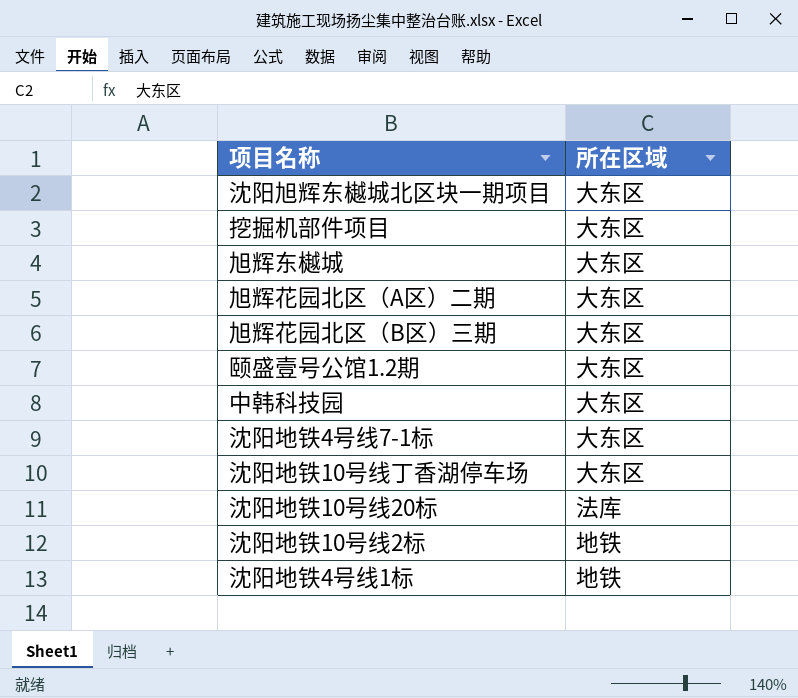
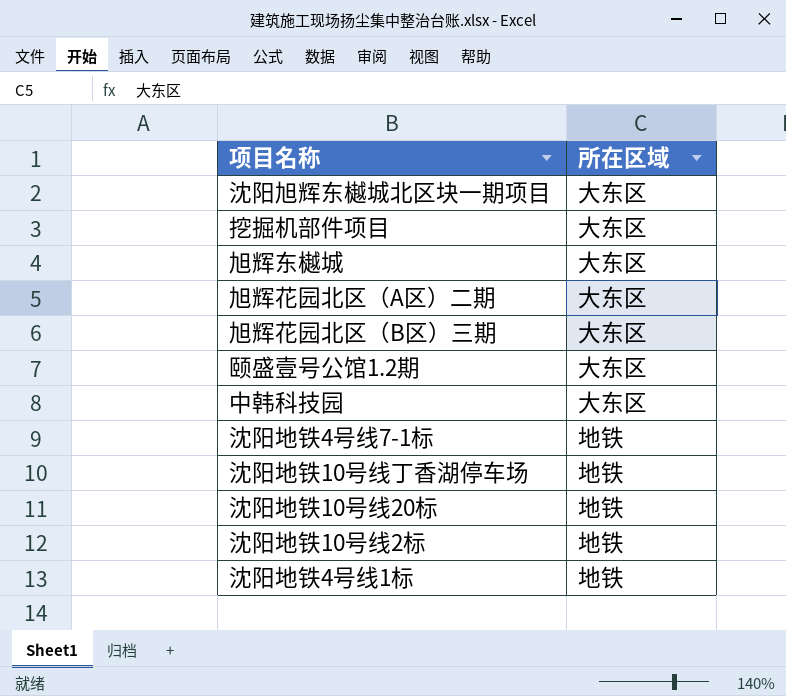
沈阳地铁4号线7-1标 | 所在区域: 大东区 -> 地铁
沈阳地铁10号线丁香湖停车场 | 所在区域: 大东区 -> 地铁
沈阳地铁10号线20标 | 所在区域: 法库 -> 地铁

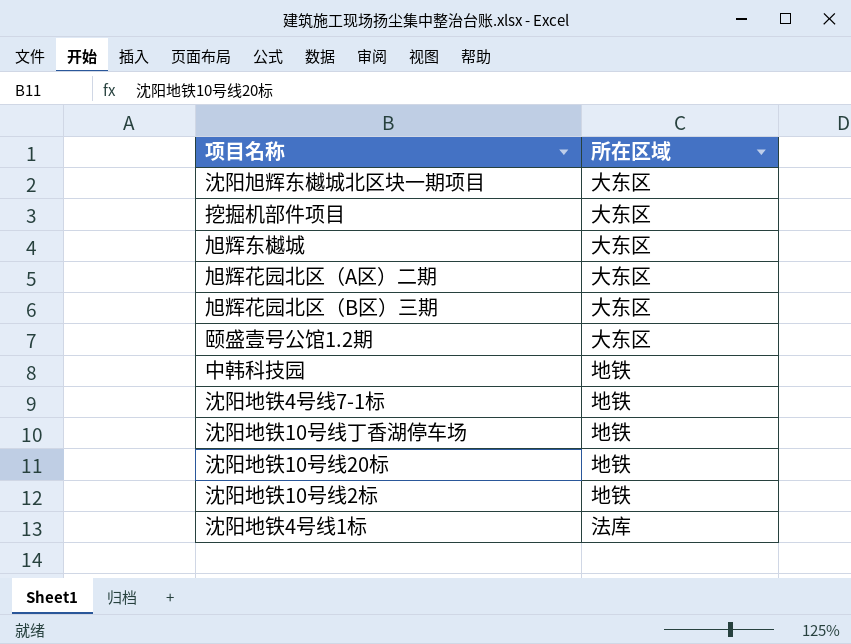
中韩科技园 | 所在区域: 大东区 -> 地铁
沈阳地铁4号线1标 | 所在区域: 地铁 -> 法库

